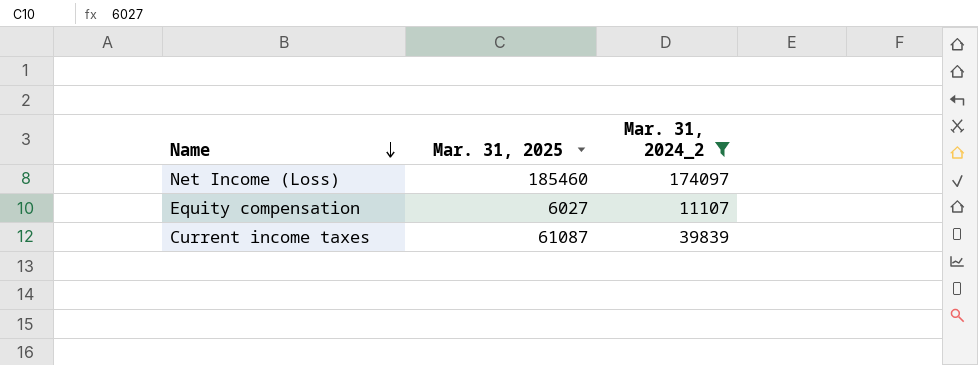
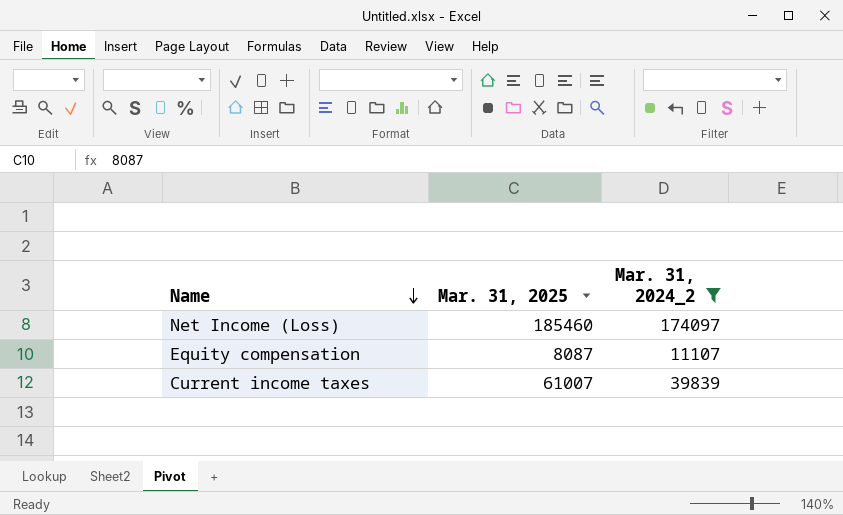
Equity compensation | Mar. 31, 2025: 6027 -> 8087
Current income taxes | Mar. 31, 2025: 61087 -> 61007

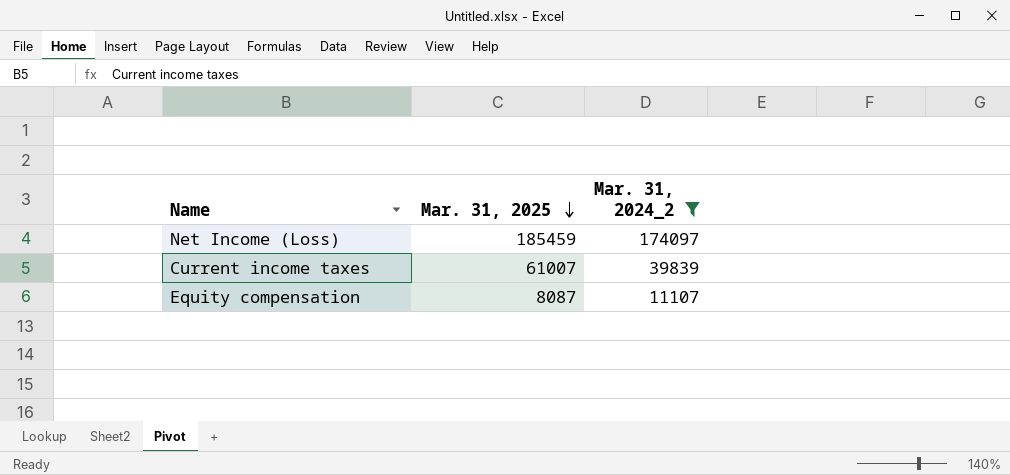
row order: Name descending -> Mar. 31, 2025 descending
Net Income (Loss) | Mar. 31, 2025: 185460 -> 185459

